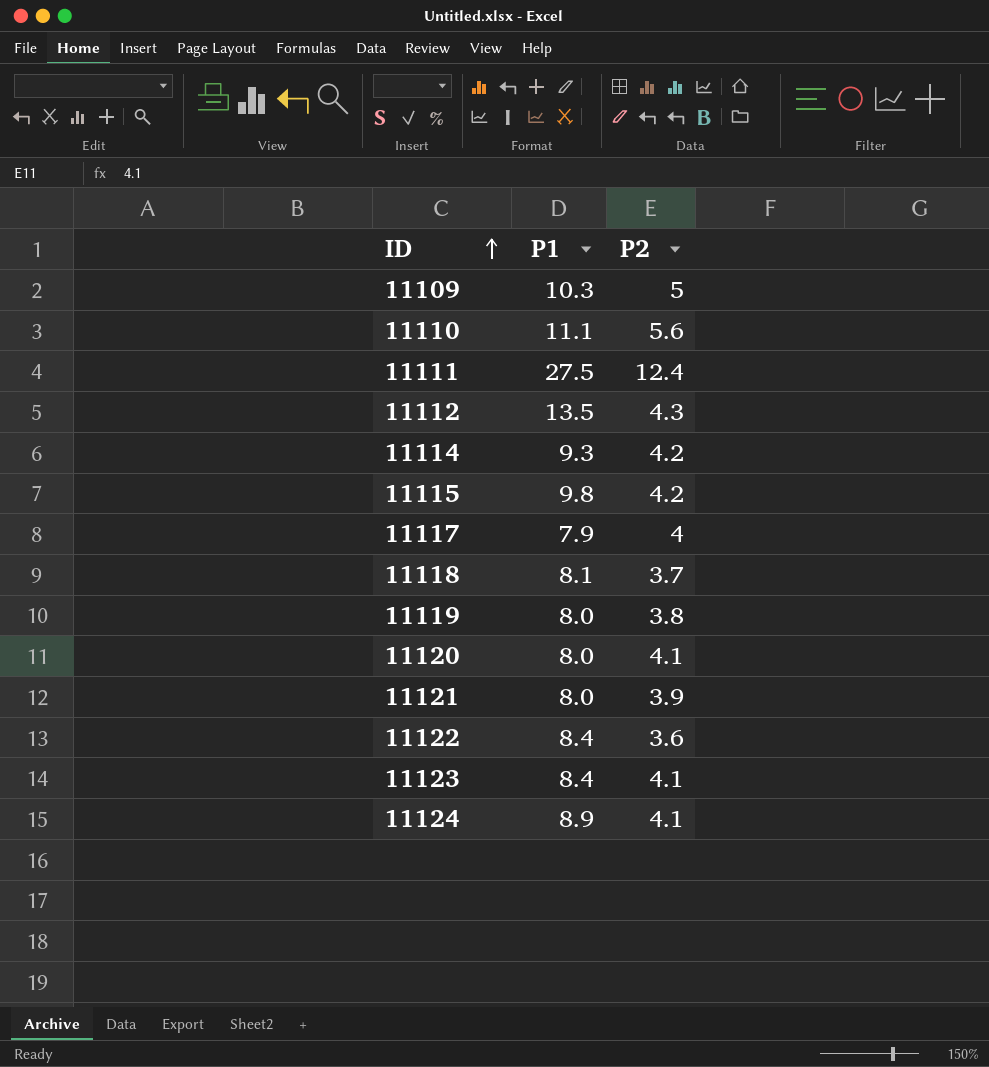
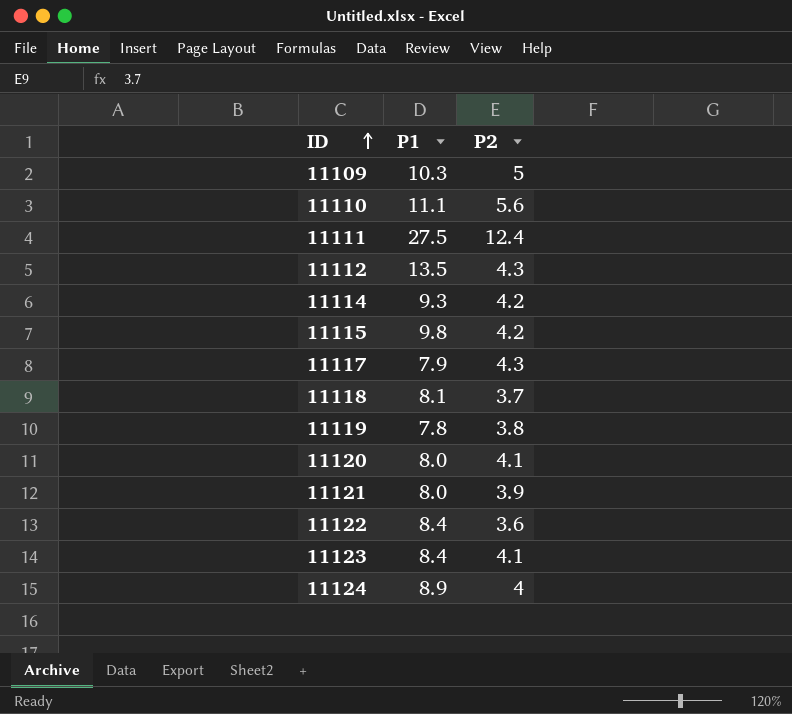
11117 | P2: 4 -> 4.3
11119 | P1: 8.0 -> 7.8
11124 | P2: 4.1 -> 4

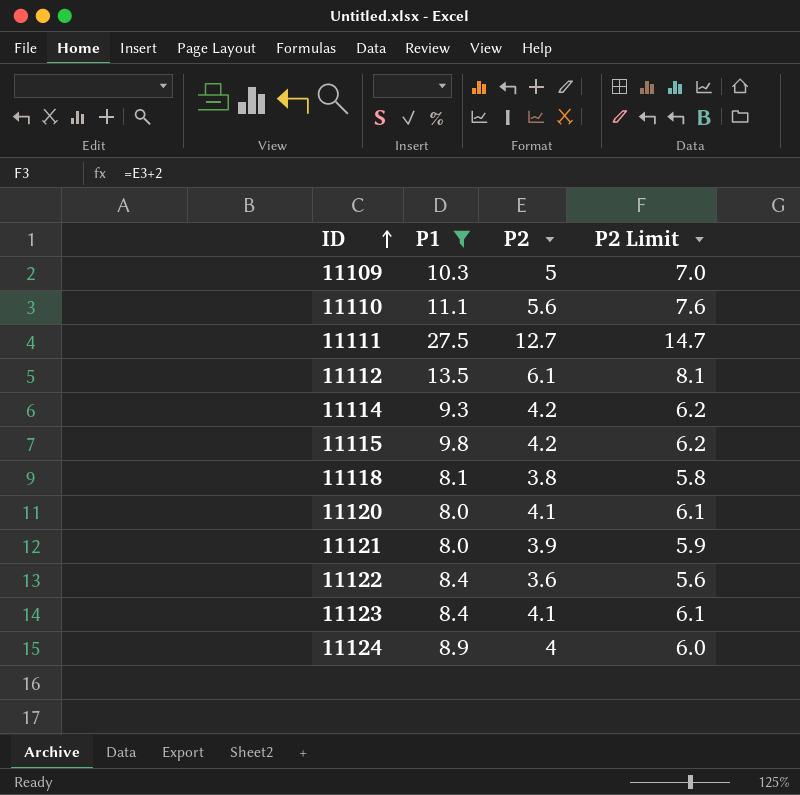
filter: none -> P1 >= 8.0
column P2 Limit | formula: none -> [P2] + 2
11111 | P2: 12.4 -> 12.7
11112 | P2: 4.3 -> 6.1
11118 | P2: 3.7 -> 3.8

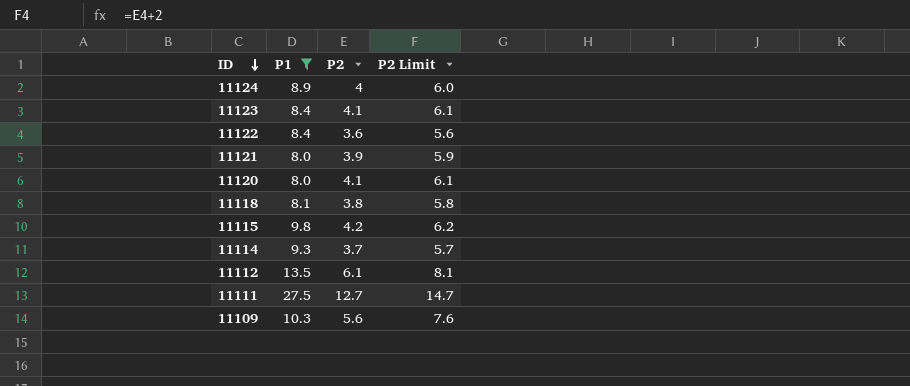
row order: ID ascending -> ID descending
row 11110: 11.1 | 5.6 | 7.6 -> none
11114 | P2: 4.2 -> 3.7
11114 | P2 Limit: 6.2 -> 5.7
11109 | P2: 5 -> 5.6
11109 | P2 Limit: 7.0 -> 7.6

